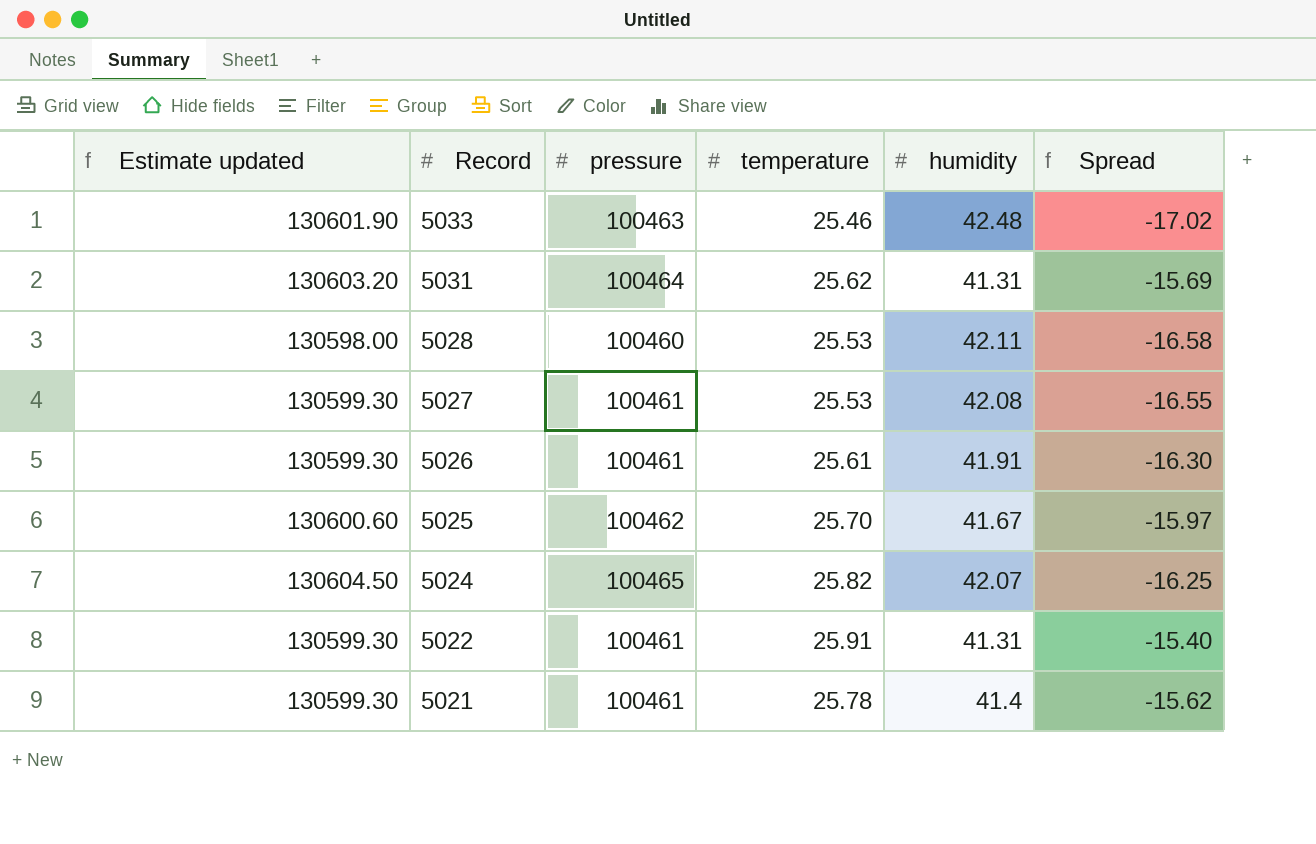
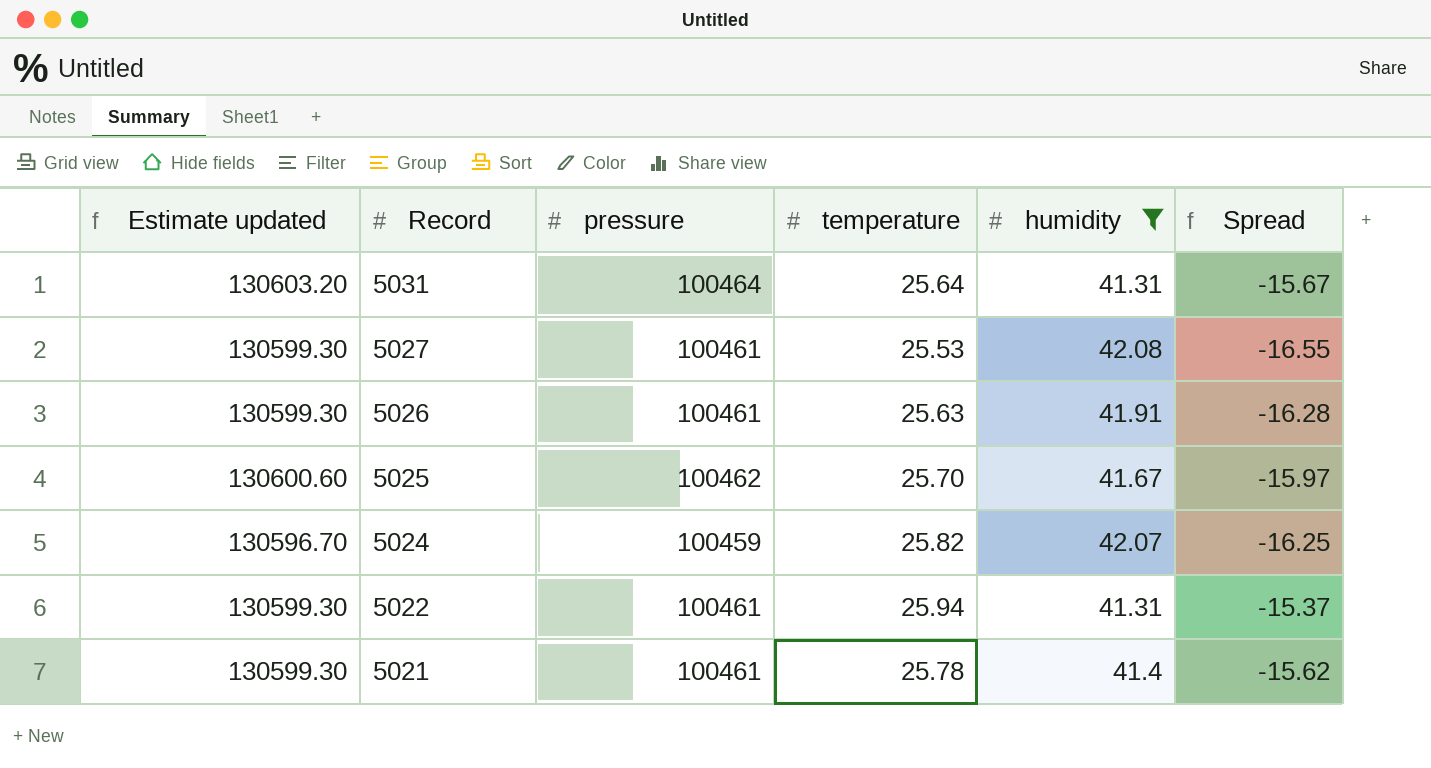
filter: none -> humidity <= 42.08
5031 | temperature: 25.62 -> 25.64
5031 | Spread: -15.69 -> -15.67
5026 | temperature: 25.61 -> 25.63
5026 | Spread: -16.30 -> -16.28
5024 | Estimate updated: 130604.50 -> 130596.70
5024 | pressure: 100465 -> 100459
5022 | temperature: 25.91 -> 25.94
5022 | Spread: -15.40 -> -15.37

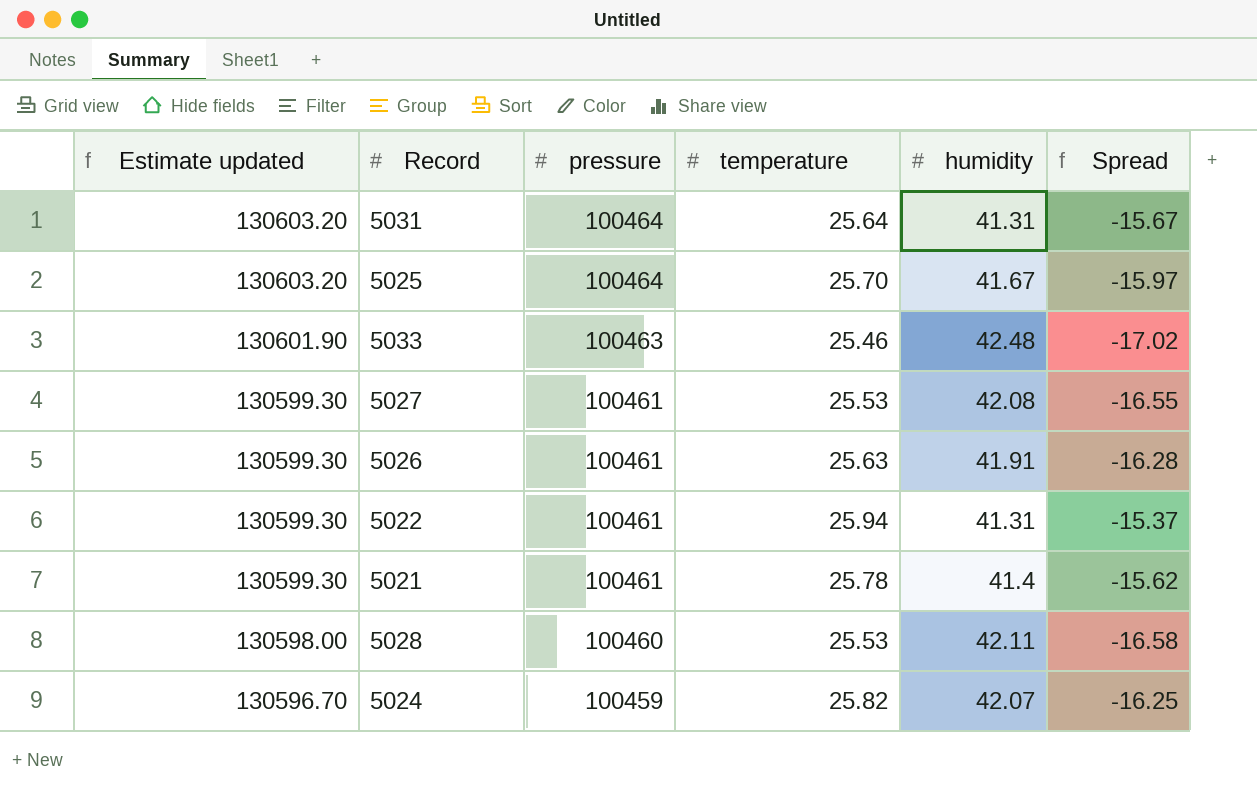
filter: humidity <= 42.08 -> none
row order: Record descending -> Estimate updated descending
5025 | Estimate updated: 130600.60 -> 130603.20
5025 | pressure: 100462 -> 100464

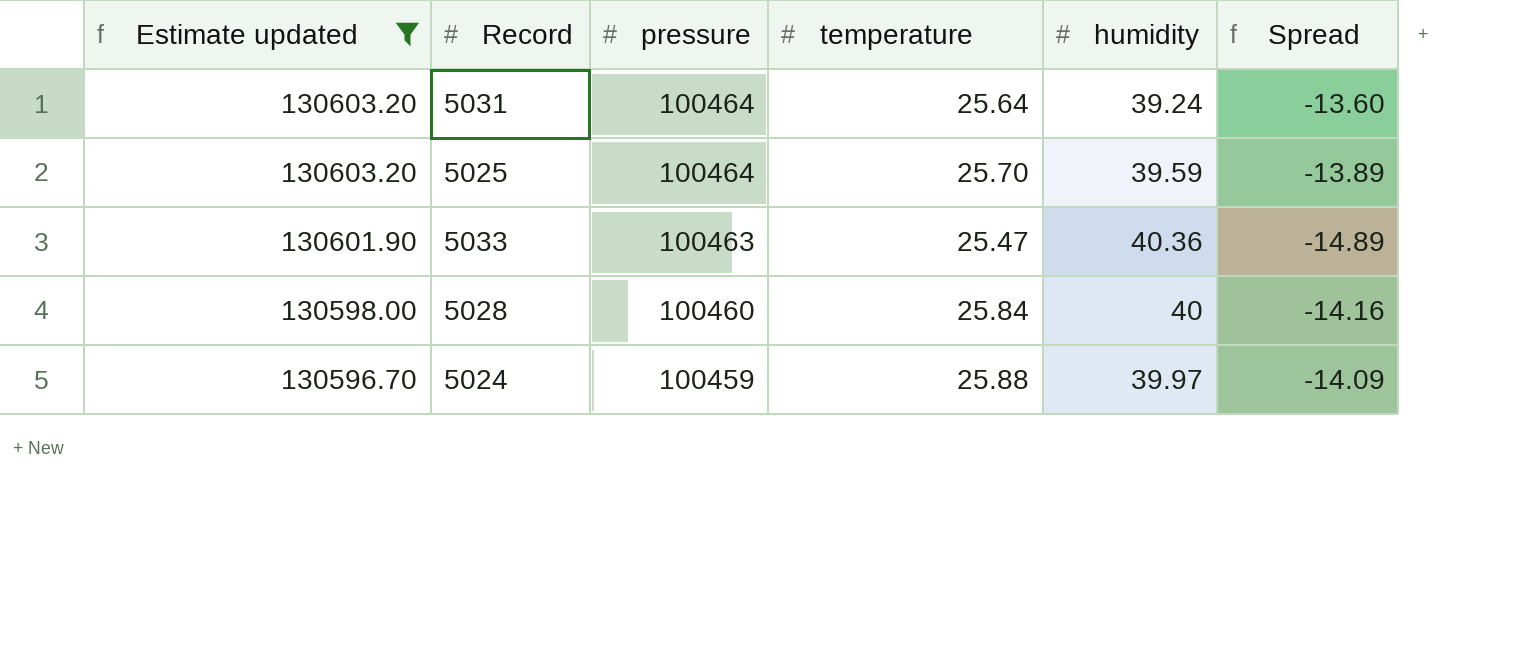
filter: none -> Estimate updated != 130599.30
5031 | humidity: 41.31 -> 39.24
5031 | Spread: -15.67 -> -13.60
5025 | humidity: 41.67 -> 39.59
5025 | Spread: -15.97 -> -13.89
5033 | temperature: 25.46 -> 25.47
5033 | humidity: 42.48 -> 40.36
5033 | Spread: -17.02 -> -14.89
5028 | temperature: 25.53 -> 25.84
5028 | humidity: 42.11 -> 40
5028 | Spread: -16.58 -> -14.16
5024 | temperature: 25.82 -> 25.88
5024 | humidity: 42.07 -> 39.97
5024 | Spread: -16.25 -> -14.09

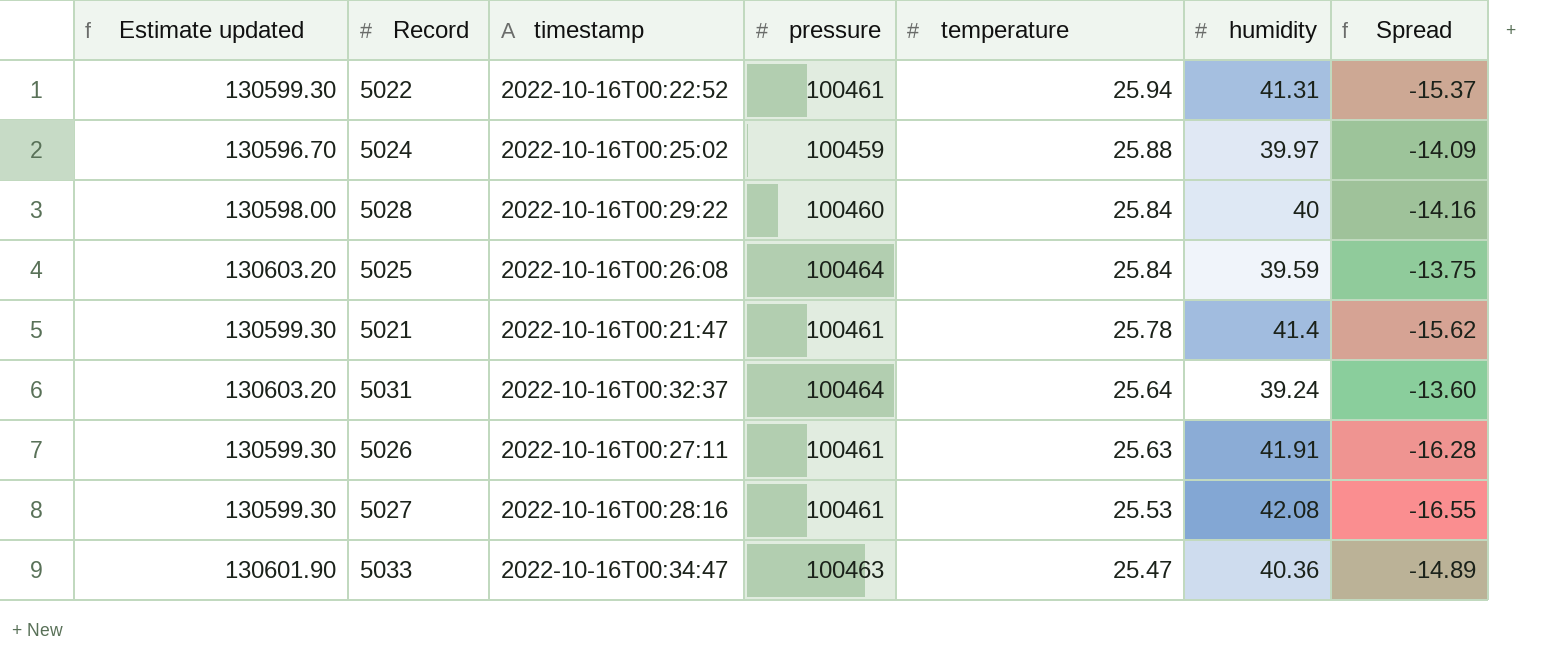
filter: Estimate updated != 130599.30 -> none
row order: Estimate updated descending -> temperature descending
column timestamp | position: none -> 3
5025 | temperature: 25.70 -> 25.84
5025 | Spread: -13.89 -> -13.75

